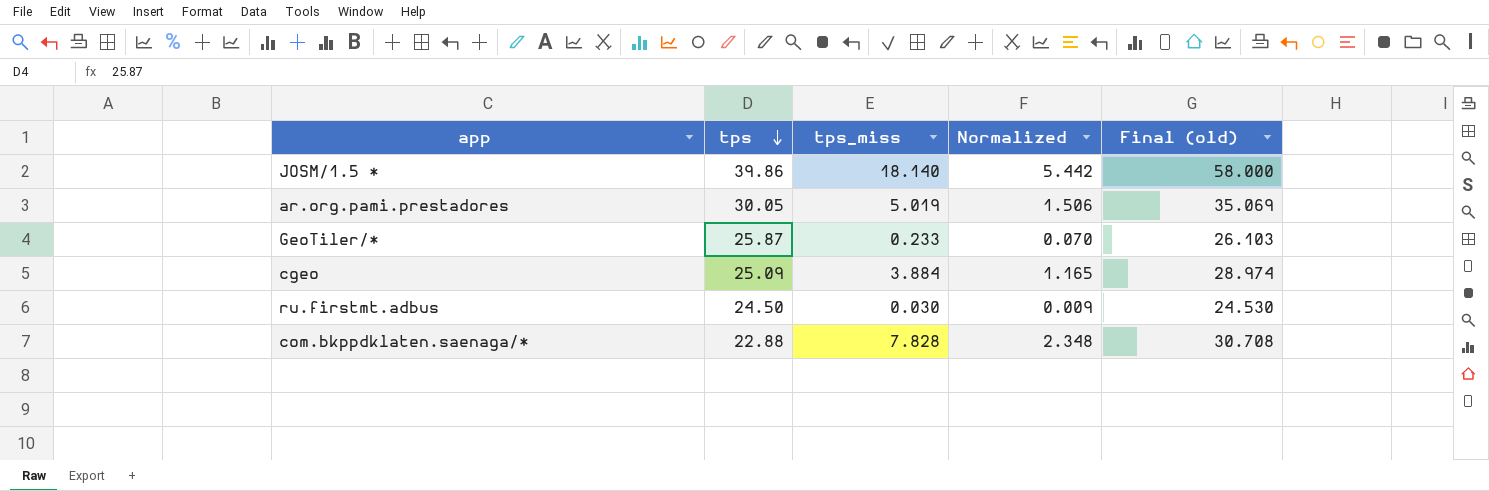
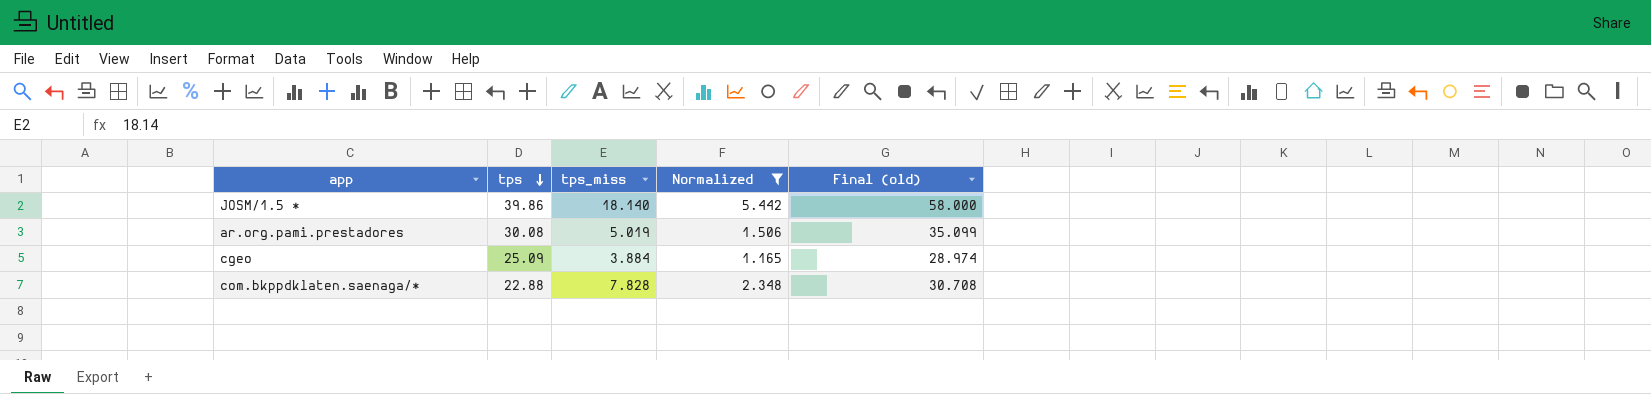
filter: none -> Normalized >= 1.165
ar.org.pami.prestadores | tps: 30.05 -> 30.08
ar.org.pami.prestadores | Final (old): 35.069 -> 35.099

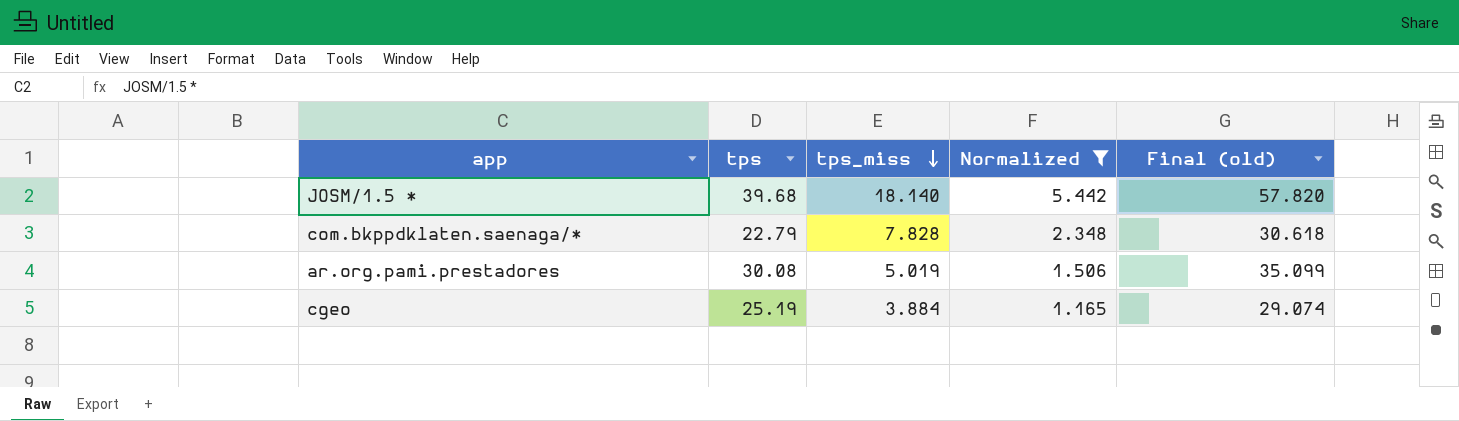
row order: tps descending -> tps_miss descending
JOSM/1.5 * | tps: 39.86 -> 39.68
JOSM/1.5 * | Final (old): 58.000 -> 57.820
com.bkppdklaten.saenaga/* | tps: 22.88 -> 22.79
com.bkppdklaten.saenaga/* | Final (old): 30.708 -> 30.618
cgeo | tps: 25.09 -> 25.19
cgeo | Final (old): 28.974 -> 29.074

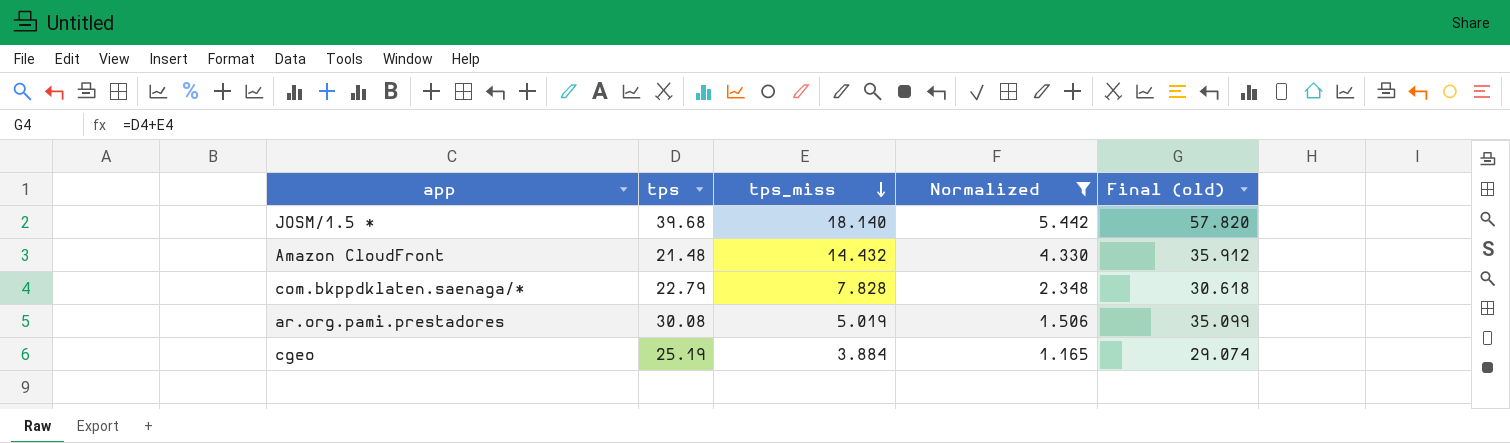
row Amazon CloudFront: none -> 21.48 | 14.432 | 4.330 | 35.912

